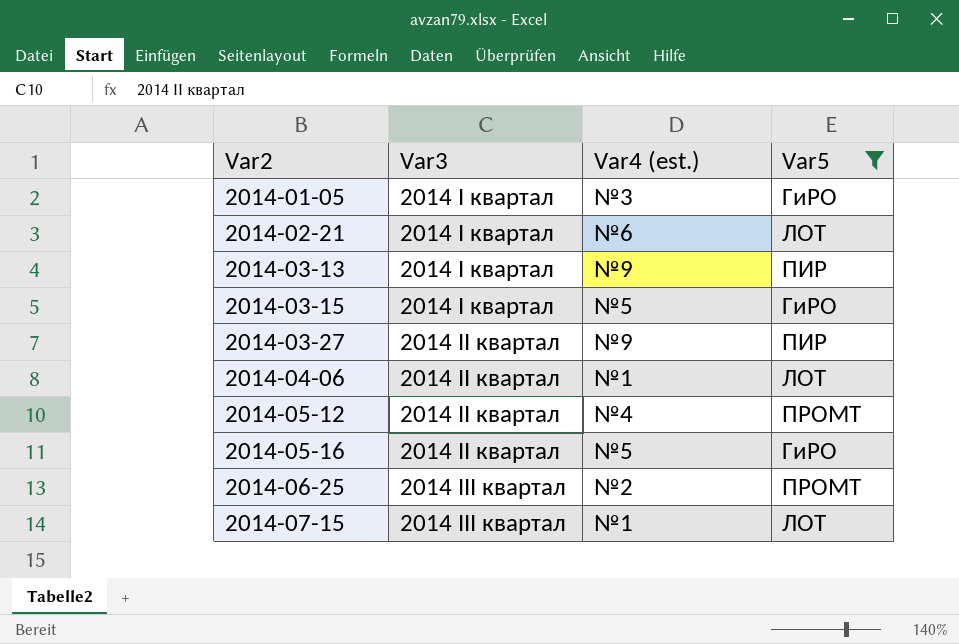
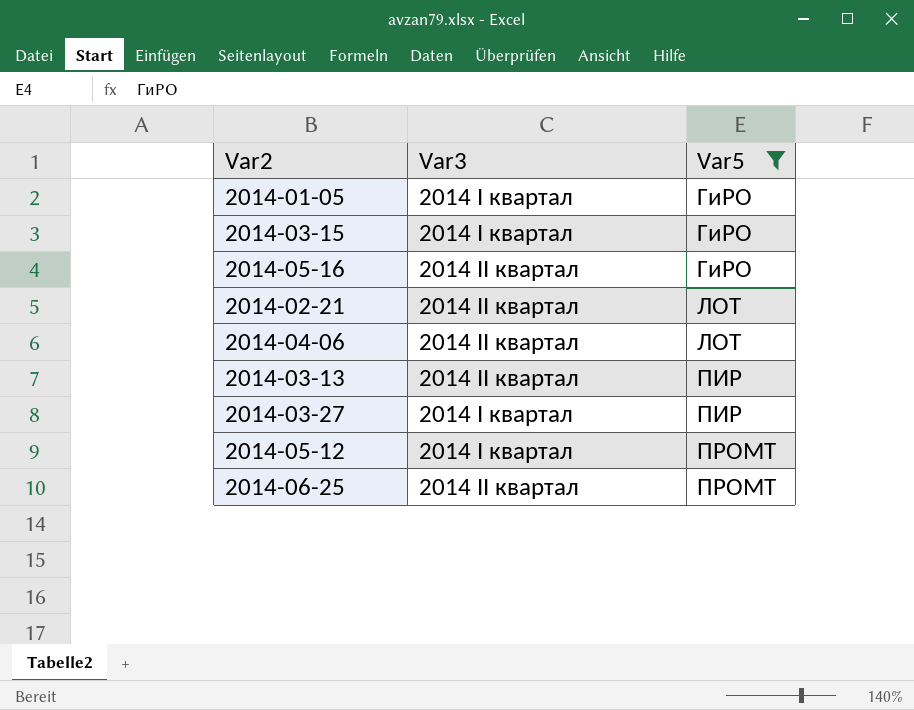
row order: Var2 ascending -> Var5 ascending
column Var4 (est.) | position: 3 -> none
row 2014-07-15: 2014 III квартал | №1 | ЛОТ -> none
2014-02-21 | Var3: 2014 I квартал -> 2014 II квартал
2014-03-13 | Var3: 2014 I квартал -> 2014 II квартал
2014-03-27 | Var3: 2014 II квартал -> 2014 I квартал
2014-05-12 | Var3: 2014 II квартал -> 2014 I квартал
2014-06-25 | Var3: 2014 III квартал -> 2014 II квартал

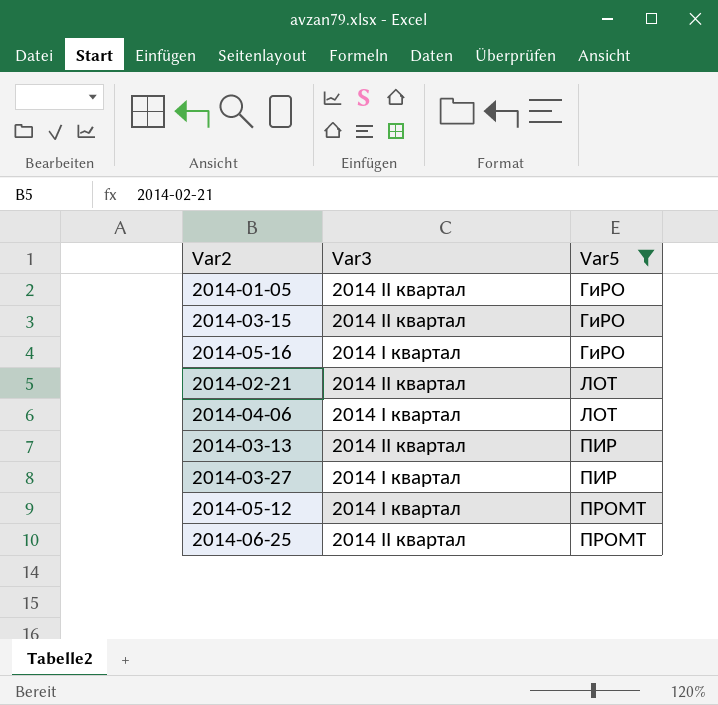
2014-01-05 | Var3: 2014 I квартал -> 2014 II квартал
2014-03-15 | Var3: 2014 I квартал -> 2014 II квартал
2014-05-16 | Var3: 2014 II квартал -> 2014 I квартал
2014-04-06 | Var3: 2014 II квартал -> 2014 I квартал

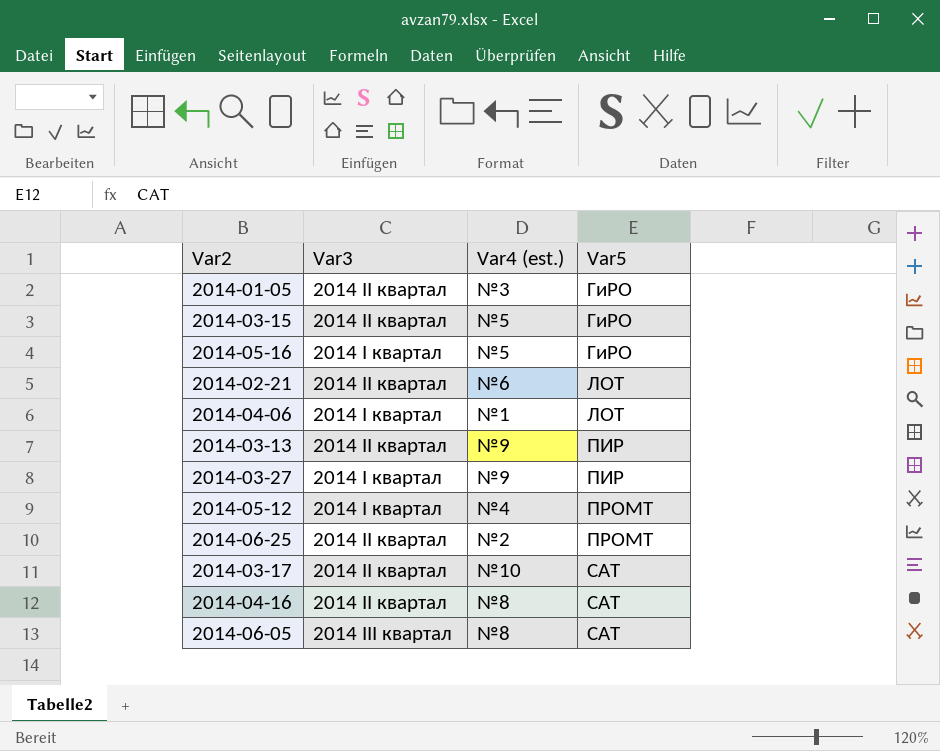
filter: Var5 != САТ -> none
column Var4 (est.) | position: none -> 3

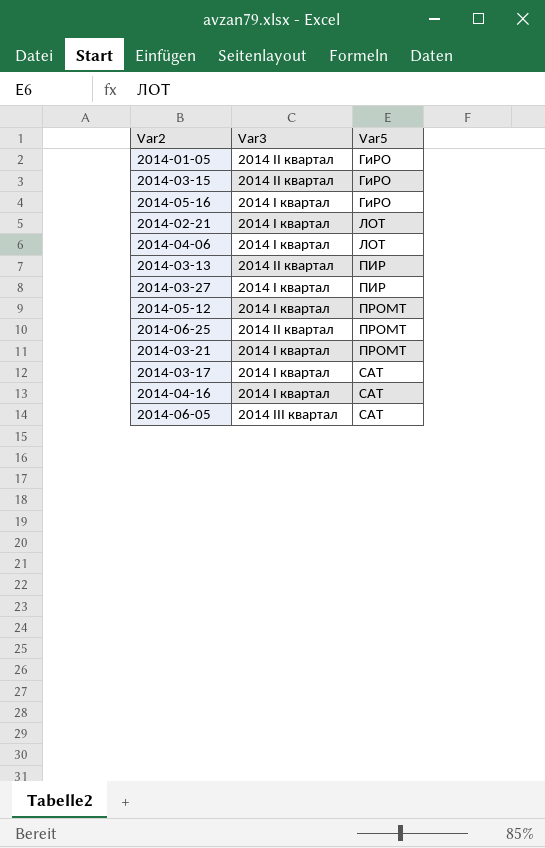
column Var4 (est.) | position: 3 -> none
2014-02-21 | Var3: 2014 II квартал -> 2014 I квартал
row 2014-03-21: none -> 2014 I квартал | ПРОМТ
2014-03-17 | Var3: 2014 II квартал -> 2014 I квартал
2014-04-16 | Var3: 2014 II квартал -> 2014 I квартал

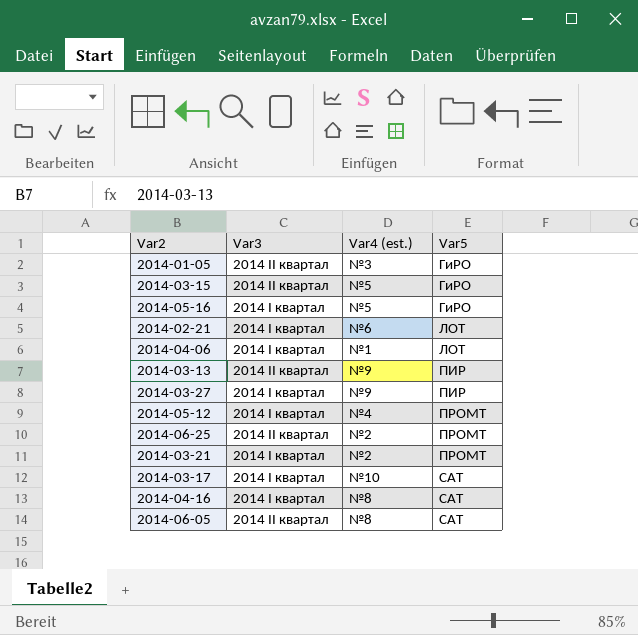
column Var4 (est.) | position: none -> 3
2014-06-05 | Var3: 2014 III квартал -> 2014 II квартал

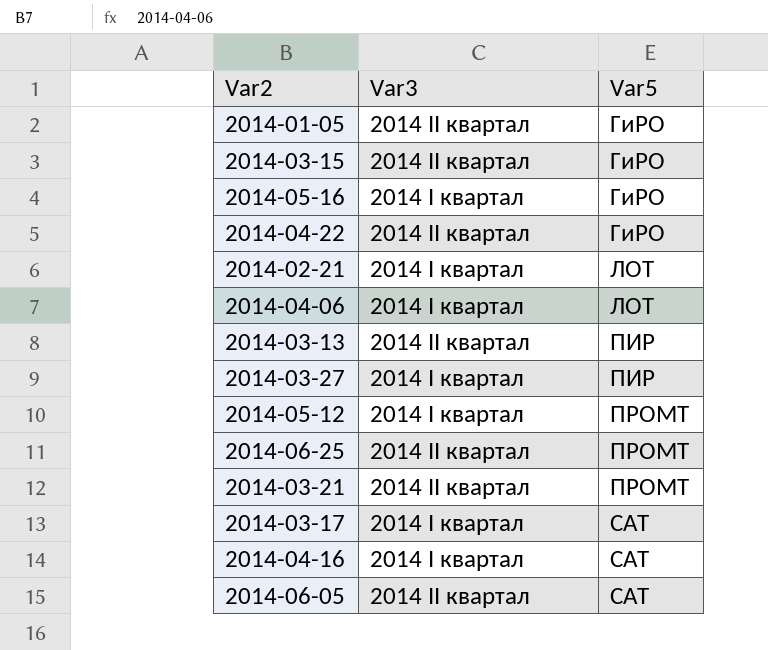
column Var4 (est.) | position: 3 -> none
row 2014-04-22: none -> 2014 II квартал | ГиРО
2014-03-21 | Var3: 2014 I квартал -> 2014 II квартал

